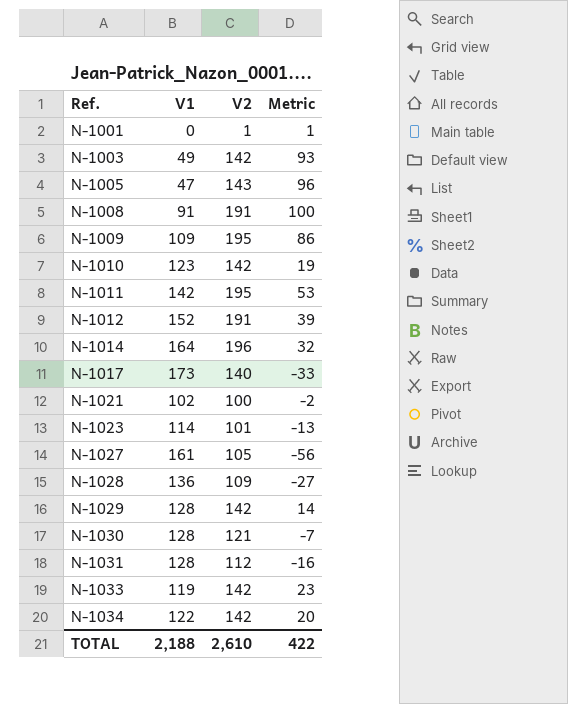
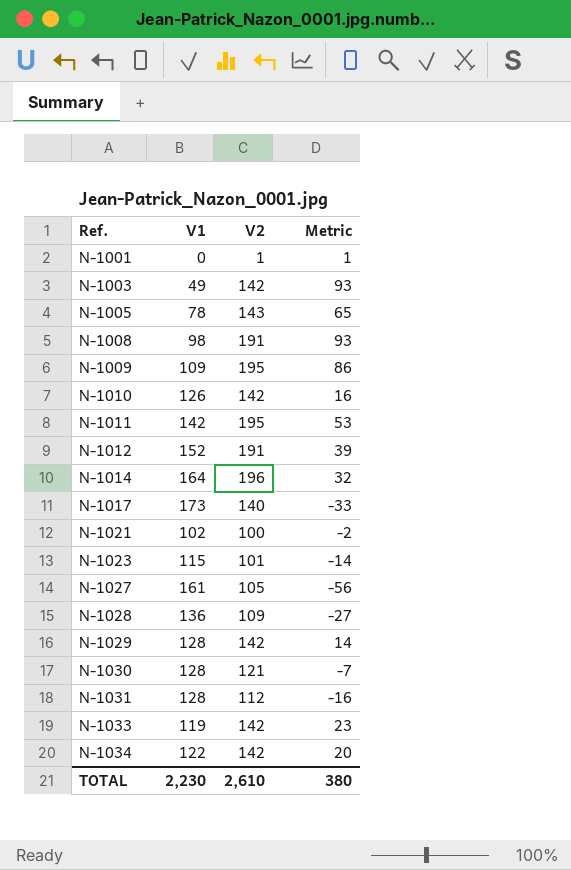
N-1005 | V1: 47 -> 78
N-1005 | Metric: 96 -> 65
N-1008 | V1: 91 -> 98
N-1008 | Metric: 100 -> 93
N-1010 | V1: 123 -> 126
N-1010 | Metric: 19 -> 16
N-1023 | V1: 114 -> 115
N-1023 | Metric: -13 -> -14
TOTAL | V1: 2,188 -> 2,230
TOTAL | Metric: 422 -> 380

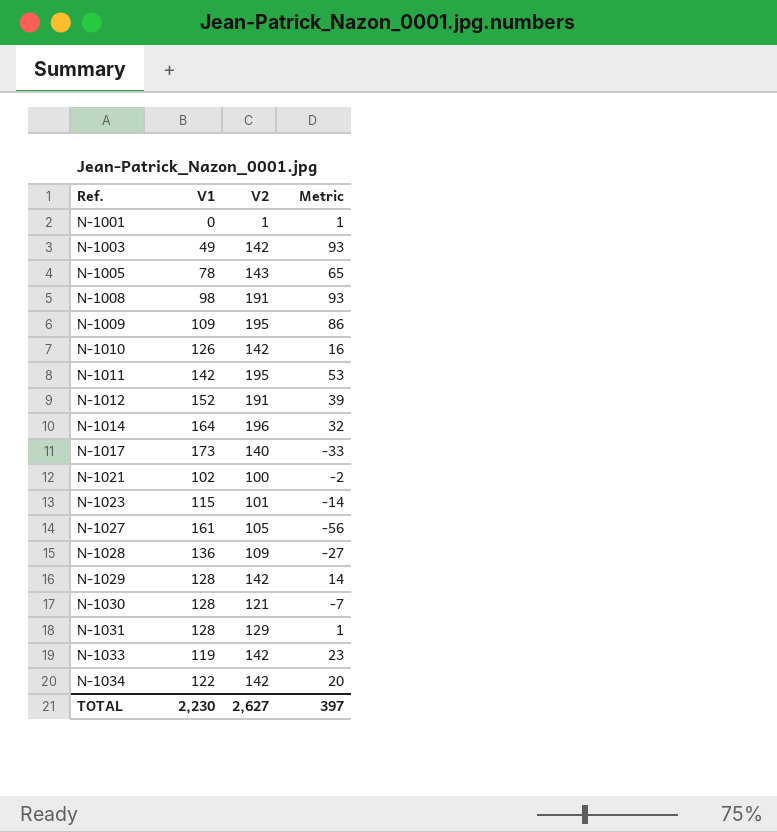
N-1031 | V2: 112 -> 129
N-1031 | Metric: -16 -> 1
TOTAL | V2: 2,610 -> 2,627
TOTAL | Metric: 380 -> 397

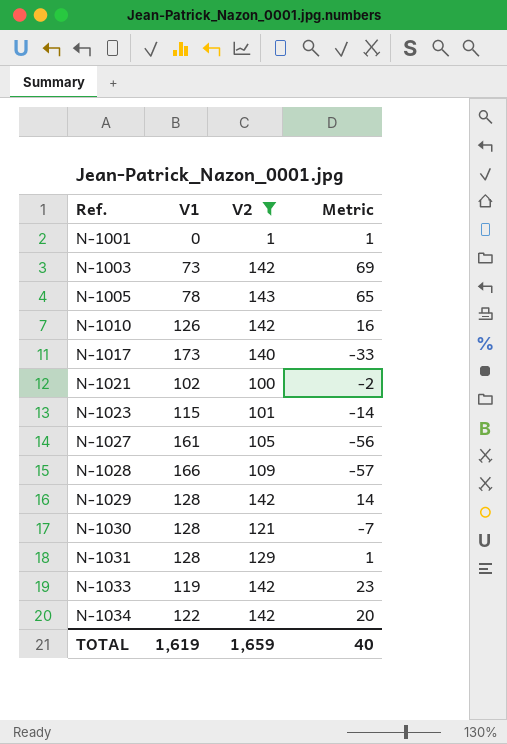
filter: none -> V2 <= 143
N-1003 | V1: 49 -> 73
N-1003 | Metric: 93 -> 69
N-1028 | V1: 136 -> 166
N-1028 | Metric: -27 -> -57
TOTAL | V1: 2,230 -> 1,619
TOTAL | V2: 2,627 -> 1,659
TOTAL | Metric: 397 -> 40

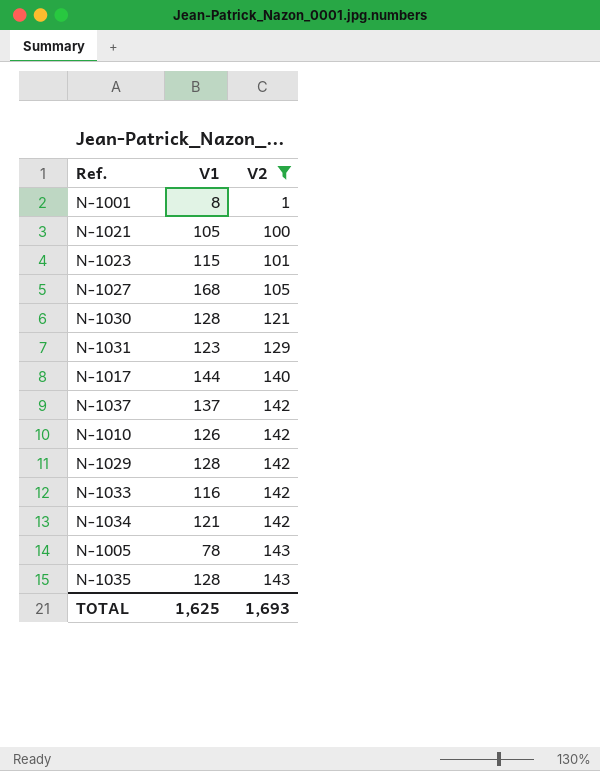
row order: Ref. ascending -> V2 ascending
column Metric | formula: [V2] - [V1] -> none
row N-1003: 73 | 142 | 69 -> none
row N-1028: 166 | 109 | -57 -> none
N-1001 | V1: 0 -> 8
N-1021 | V1: 102 -> 105
N-1027 | V1: 161 -> 168
N-1031 | V1: 128 -> 123
N-1017 | V1: 173 -> 144
row N-1037: none -> 137 | 142
N-1033 | V1: 119 -> 116
N-1034 | V1: 122 -> 121
row N-1035: none -> 128 | 143
TOTAL | V1: 1,619 -> 1,625
TOTAL | V2: 1,659 -> 1,693

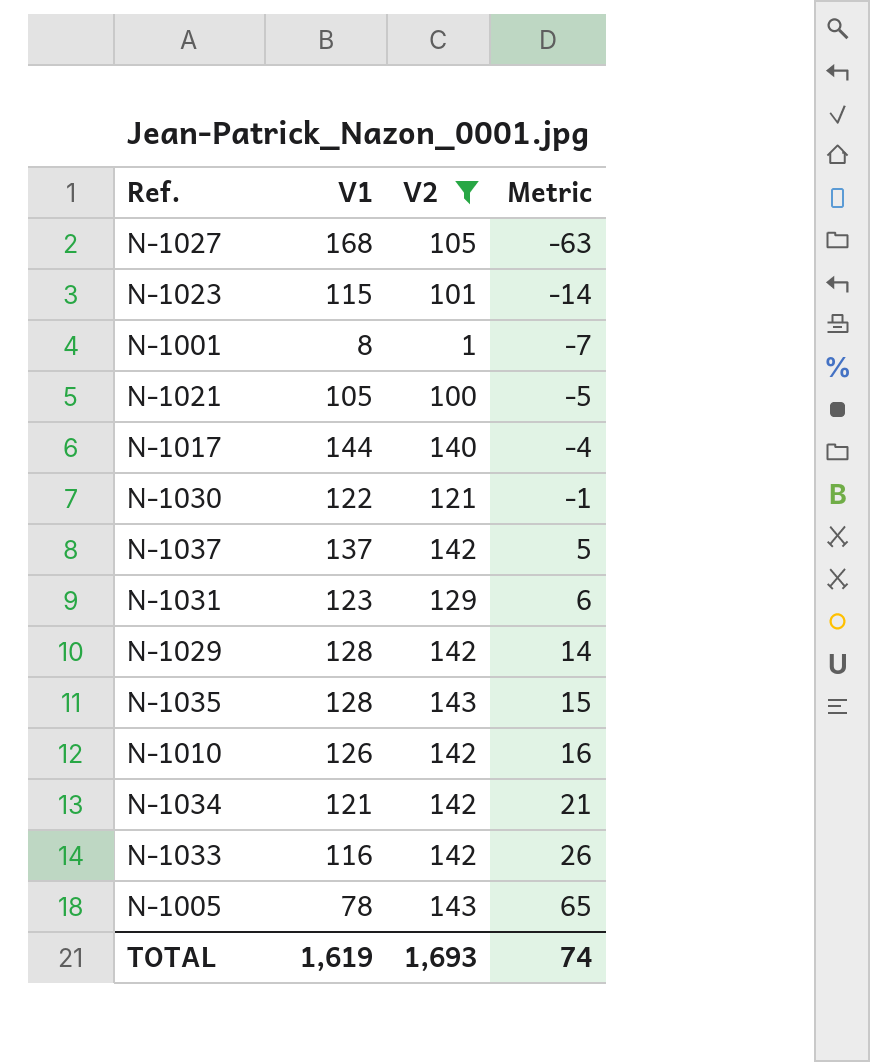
row order: V2 ascending -> Metric ascending
column Metric | formula: none -> [V2] - [V1]
N-1030 | V1: 128 -> 122
TOTAL | V1: 1,625 -> 1,619

